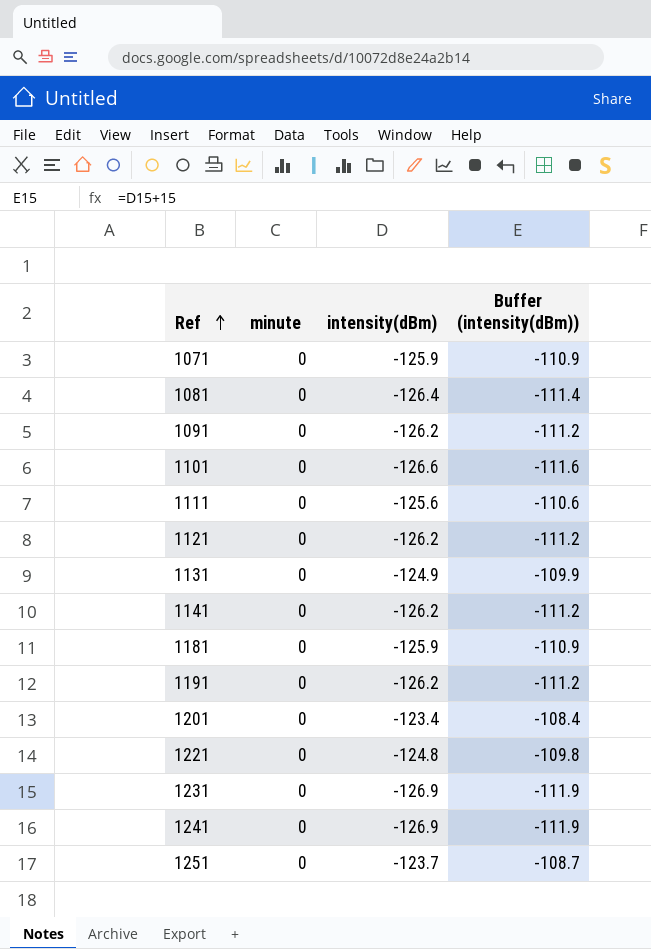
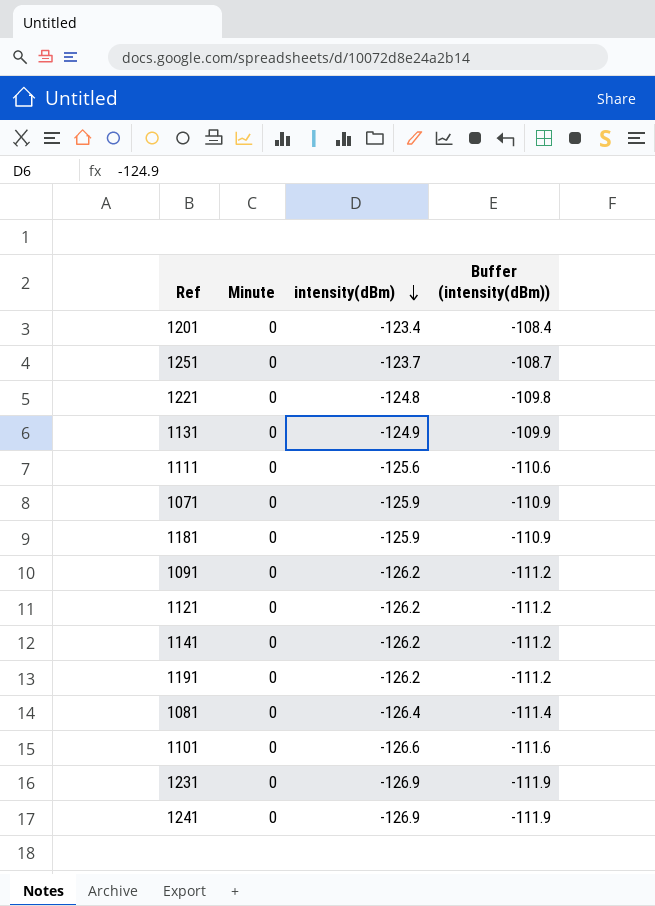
row order: Ref ascending -> intensity(dBm) descending
column name: minute -> Minute

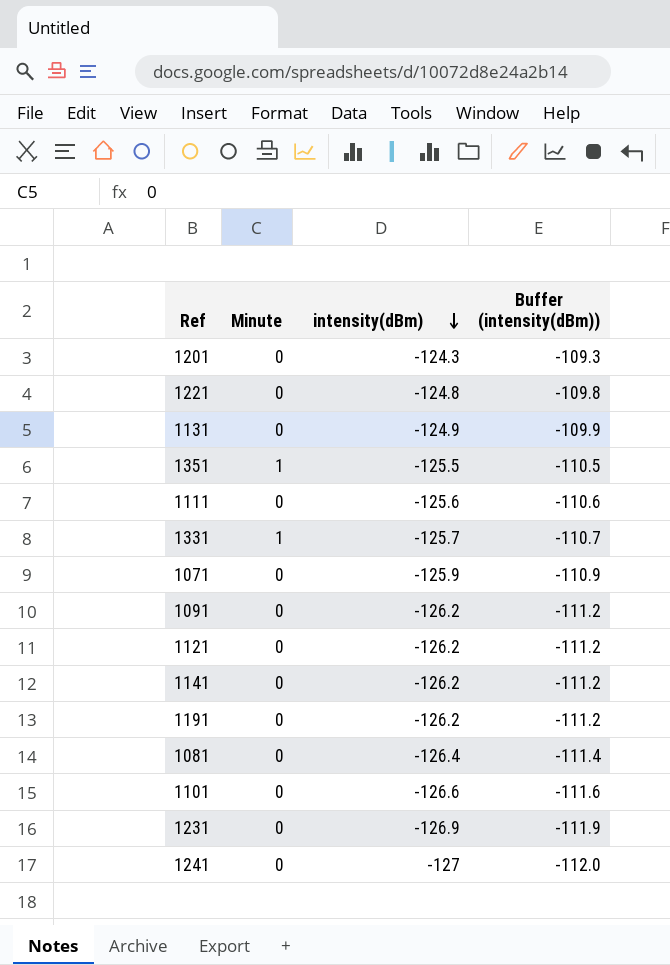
row 1251: 0 | -123.7 | -108.7 -> none
row 1181: 0 | -125.9 | -110.9 -> none
1201 | intensity(dBm): -123.4 -> -124.3
1201 | Buffer (intensity(dBm)): -108.4 -> -109.3
row 1351: none -> 1 | -125.5 | -110.5
row 1331: none -> 1 | -125.7 | -110.7
1241 | intensity(dBm): -126.9 -> -127
1241 | Buffer (intensity(dBm)): -111.9 -> -112.0

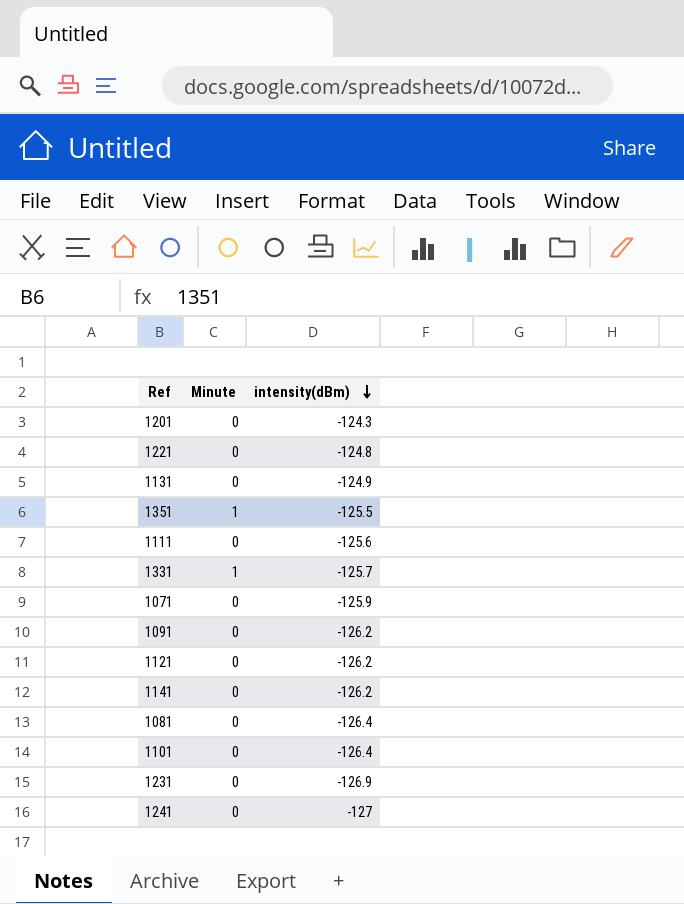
column Buffer (intensity(dBm)) | formula: [intensity(dBm)] + 15 -> none
row 1191: 0 | -126.2 | -111.2 -> none
1101 | intensity(dBm): -126.6 -> -126.4

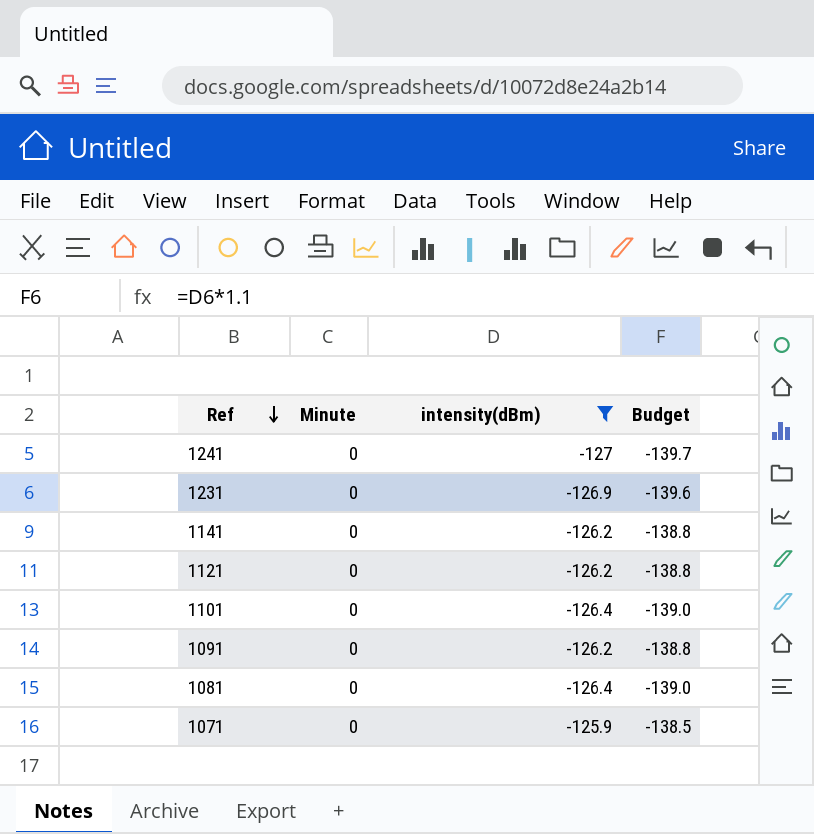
filter: none -> intensity(dBm) <= -125.9
row order: intensity(dBm) descending -> Ref descending
column Budget | formula: none -> [intensity(dBm)] * 1.1

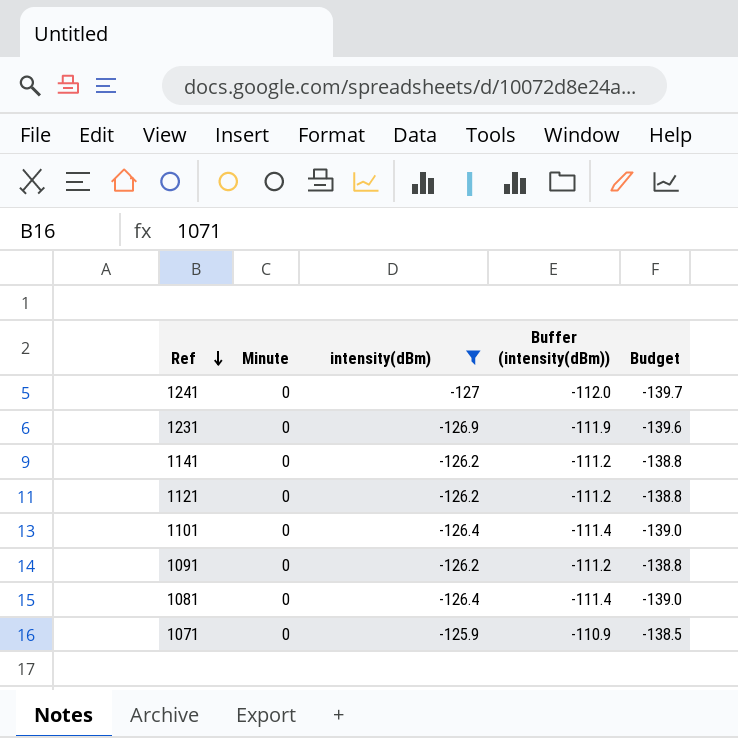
column Buffer (intensity(dBm)) | formula: none -> [intensity(dBm)] + 15

